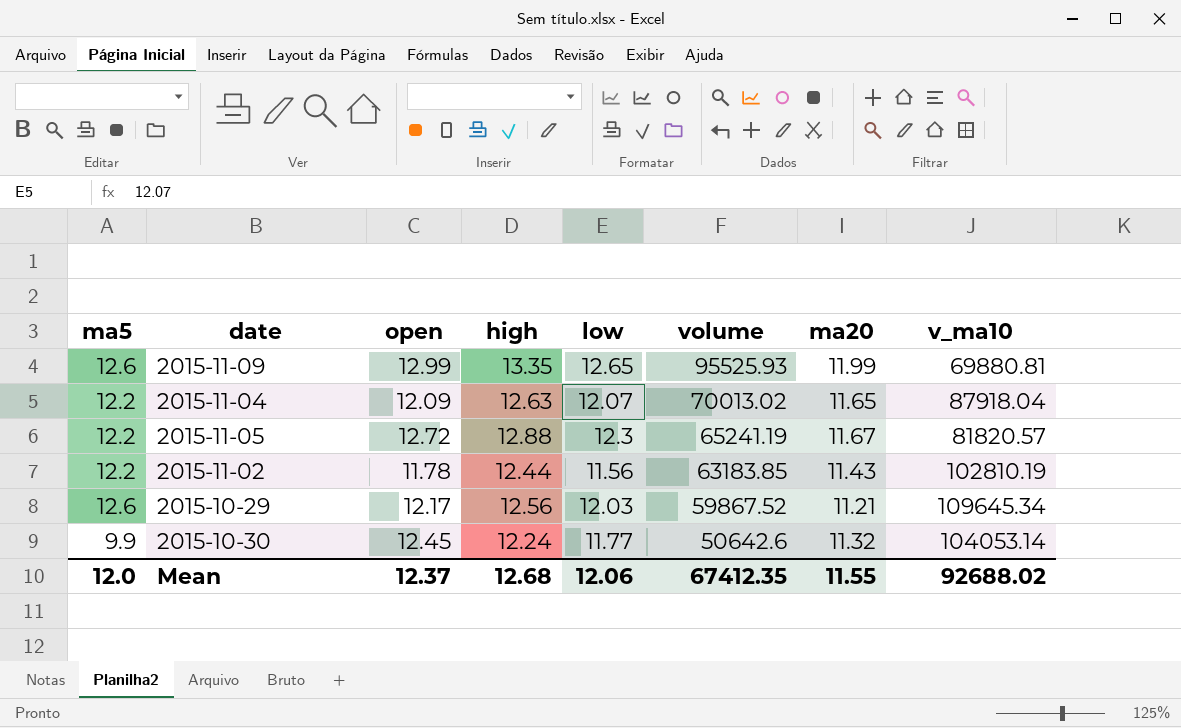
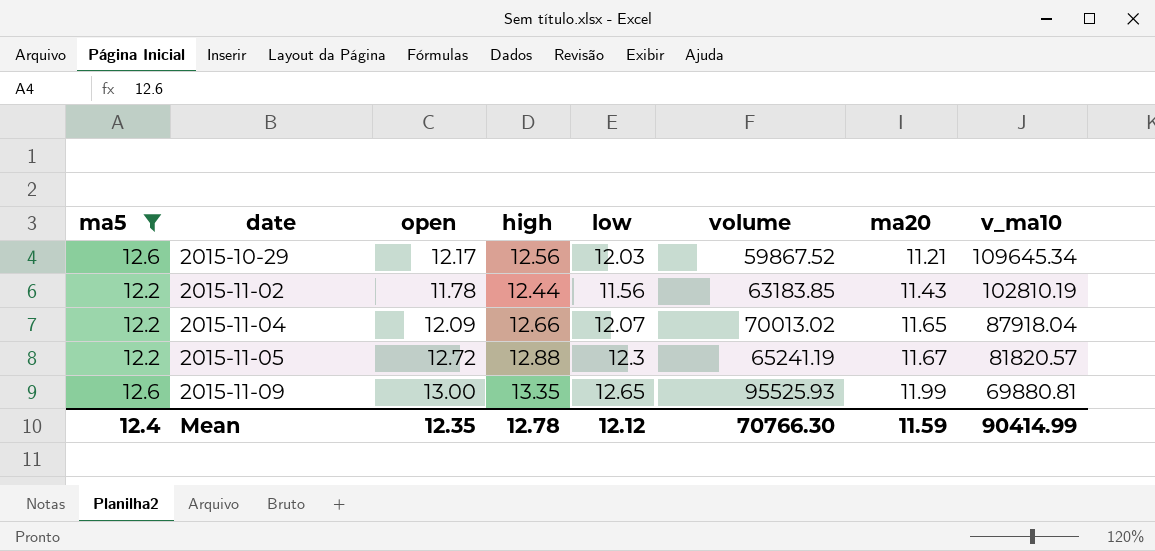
filter: none -> ma5 != 9.9
row order: volume descending -> date ascending
2015-11-04 | high: 12.63 -> 12.66
2015-11-09 | open: 12.99 -> 13.00
Mean | ma5: 12.0 -> 12.4
Mean | open: 12.37 -> 12.35
Mean | high: 12.68 -> 12.78
Mean | low: 12.06 -> 12.12
Mean | volume: 67412.35 -> 70766.30
Mean | ma20: 11.55 -> 11.59
Mean | v_ma10: 92688.02 -> 90414.99

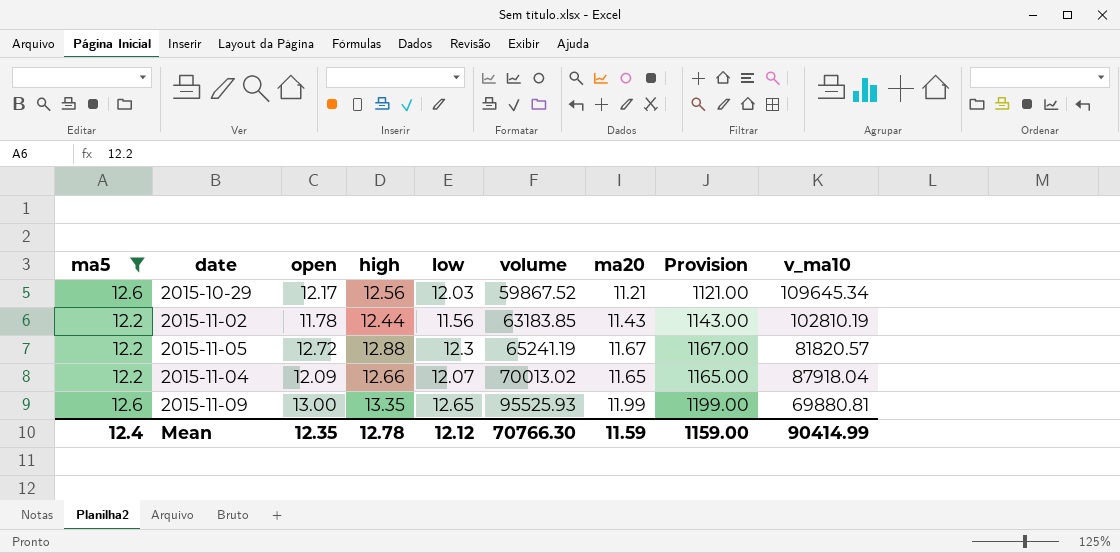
row order: date ascending -> volume ascending
column Provision | formula: none -> [ma20] * 100

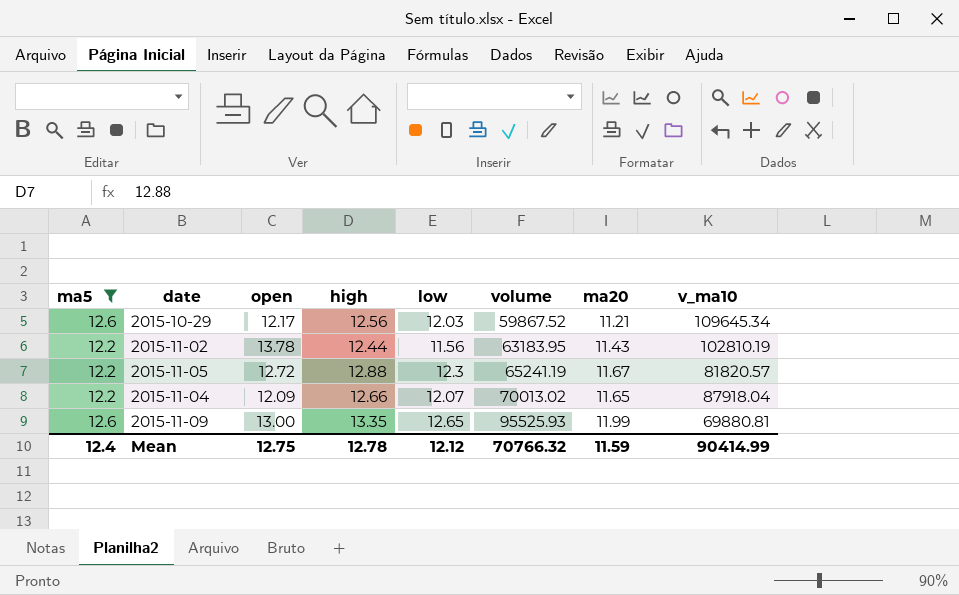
column Provision | formula: [ma20] * 100 -> none
2015-11-02 | open: 11.78 -> 13.78
2015-11-02 | volume: 63183.85 -> 63183.95
Mean | open: 12.35 -> 12.75
Mean | volume: 70766.30 -> 70766.32

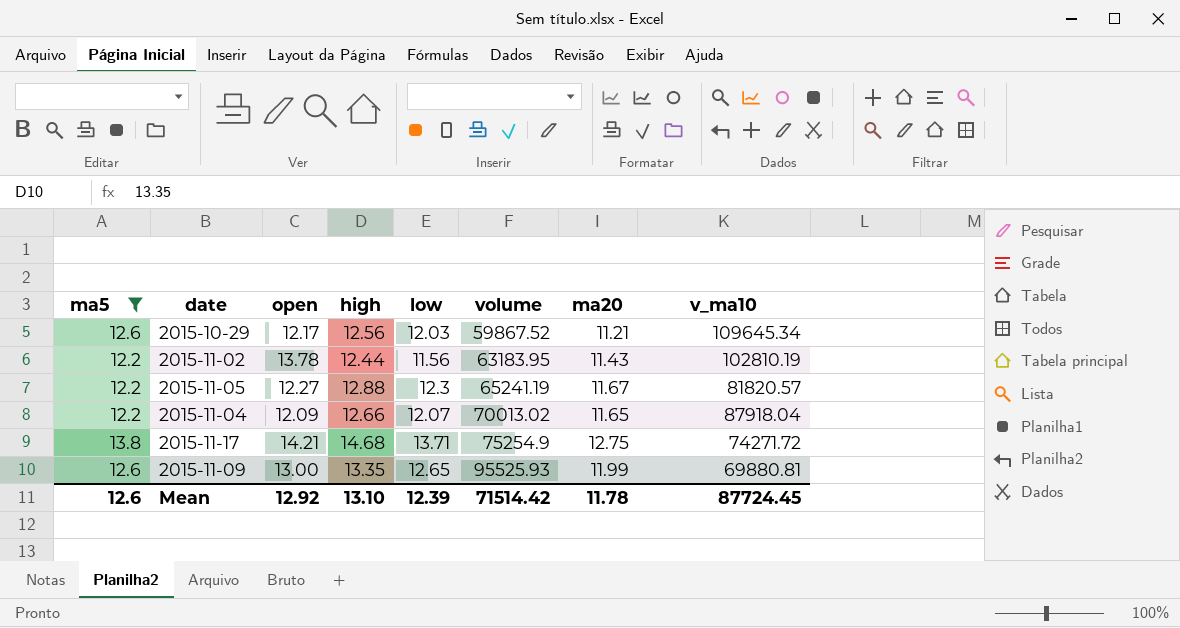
2015-11-05 | open: 12.72 -> 12.27
row 2015-11-17: none -> 13.8 | 14.21 | 14.68 | 13.71 | 75254.9 | 12.75 | 74271.72
Mean | ma5: 12.4 -> 12.6
Mean | open: 12.75 -> 12.92
Mean | high: 12.78 -> 13.10
Mean | low: 12.12 -> 12.39
Mean | volume: 70766.32 -> 71514.42
Mean | ma20: 11.59 -> 11.78
Mean | v_ma10: 90414.99 -> 87724.45

